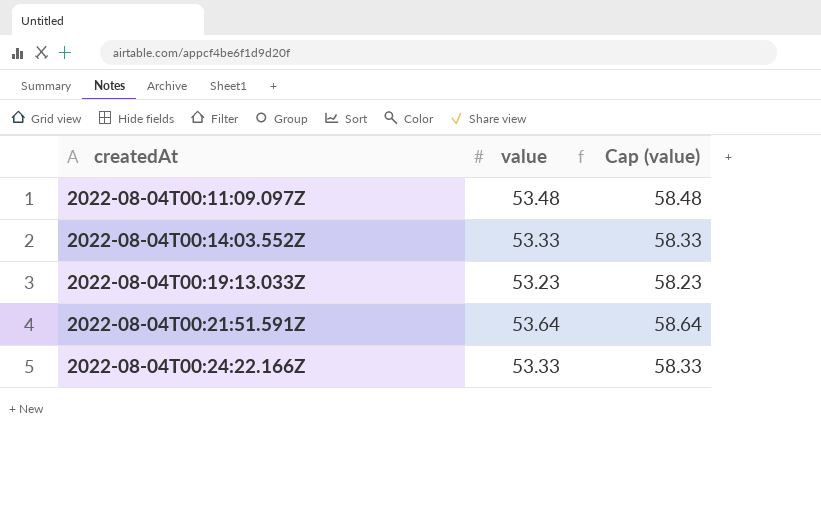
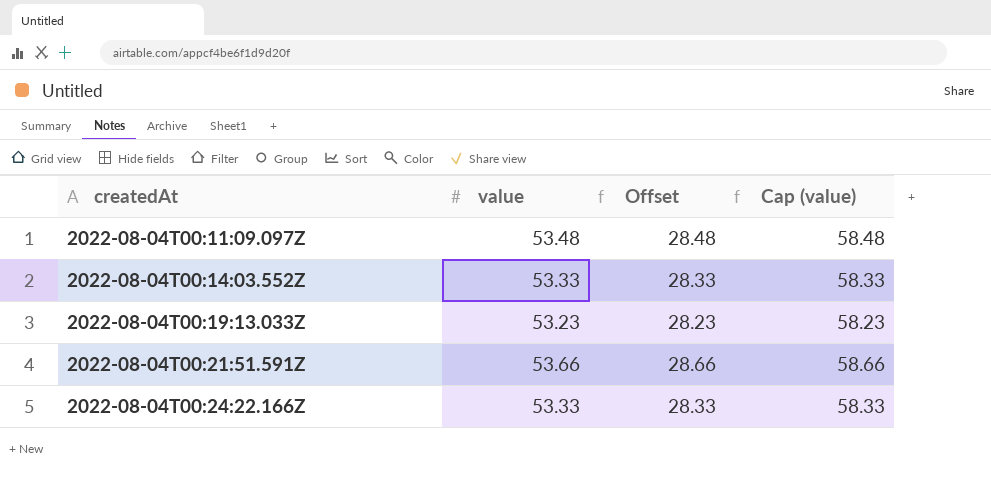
column Offset | formula: none -> [value] - 25
2022-08-04T00:21:51.591Z | value: 53.64 -> 53.66
2022-08-04T00:21:51.591Z | Cap (value): 58.64 -> 58.66

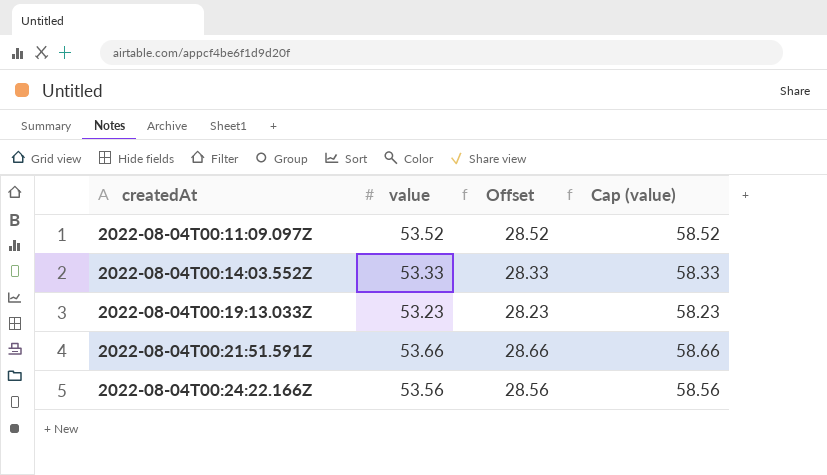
2022-08-04T00:11:09.097Z | value: 53.48 -> 53.52
2022-08-04T00:11:09.097Z | Offset: 28.48 -> 28.52
2022-08-04T00:11:09.097Z | Cap (value): 58.48 -> 58.52
2022-08-04T00:24:22.166Z | value: 53.33 -> 53.56
2022-08-04T00:24:22.166Z | Offset: 28.33 -> 28.56
2022-08-04T00:24:22.166Z | Cap (value): 58.33 -> 58.56

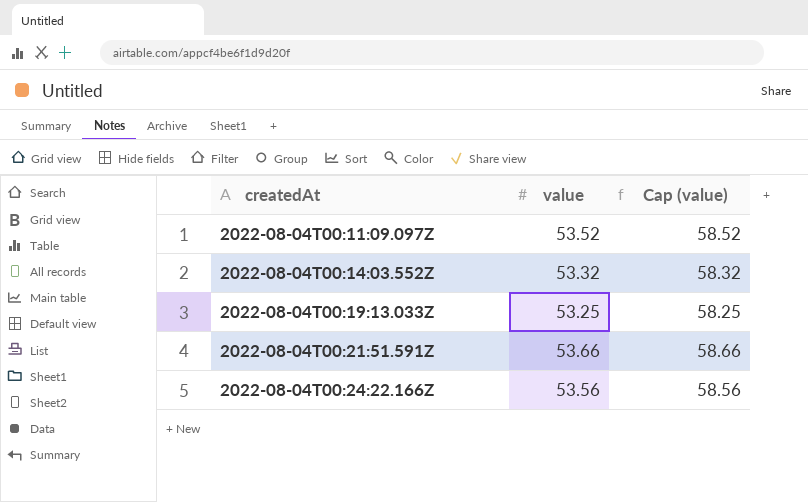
column Offset | formula: [value] - 25 -> none
2022-08-04T00:14:03.552Z | value: 53.33 -> 53.32
2022-08-04T00:14:03.552Z | Cap (value): 58.33 -> 58.32
2022-08-04T00:19:13.033Z | value: 53.23 -> 53.25
2022-08-04T00:19:13.033Z | Cap (value): 58.23 -> 58.25

